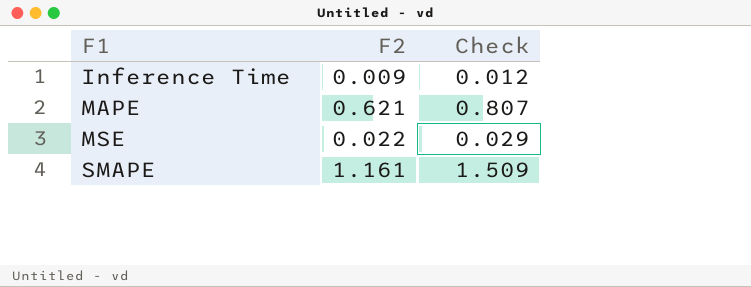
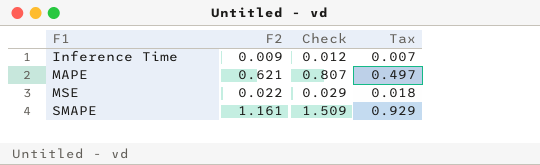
column Tax | formula: none -> [F2] * 0.8

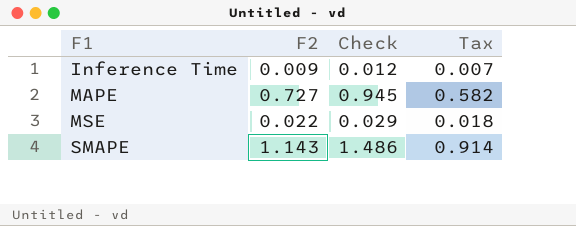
MAPE | F2: 0.621 -> 0.727
MAPE | Check: 0.807 -> 0.945
MAPE | Tax: 0.497 -> 0.582
SMAPE | F2: 1.161 -> 1.143
SMAPE | Check: 1.509 -> 1.486
SMAPE | Tax: 0.929 -> 0.914

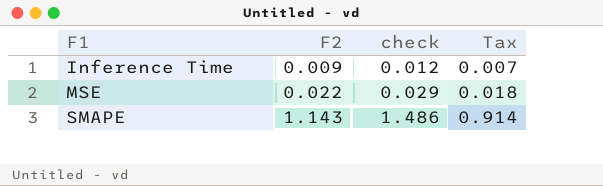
column name: Check -> check
row MAPE: 0.727 | 0.945 | 0.582 -> none

